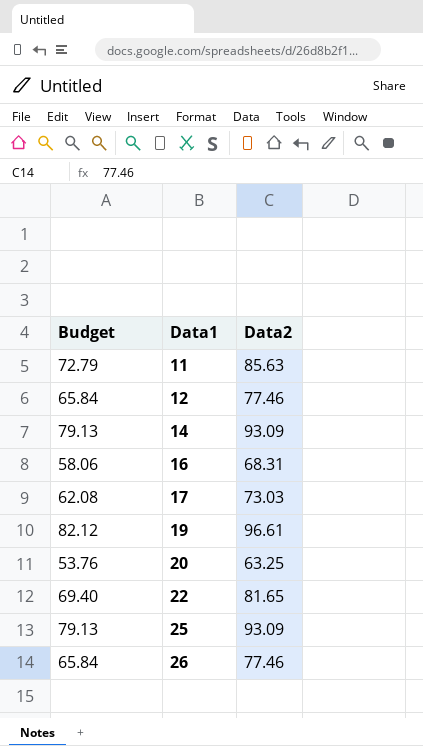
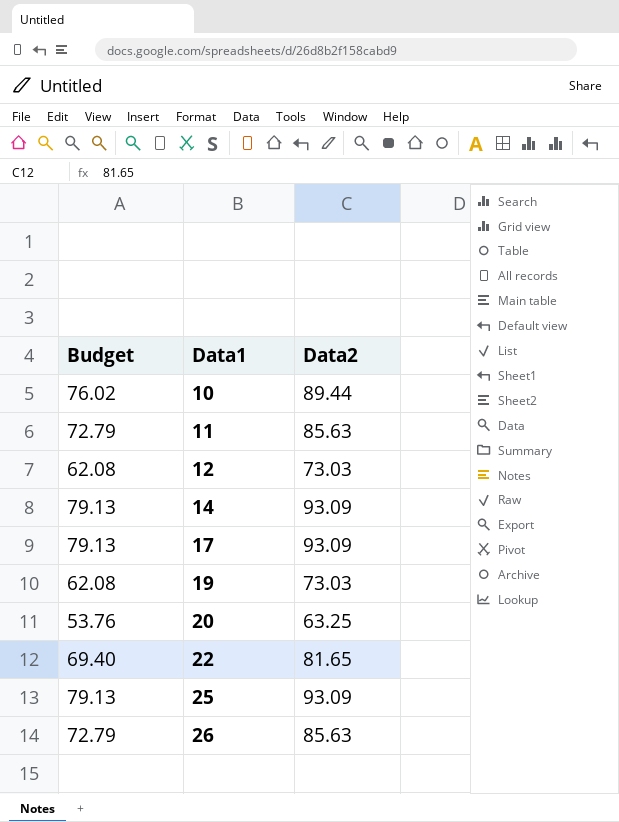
row 16: 58.06 | 68.31 -> none
row 10: none -> 76.02 | 89.44
12 | Budget: 65.84 -> 62.08
12 | Data2: 77.46 -> 73.03
17 | Budget: 62.08 -> 79.13
17 | Data2: 73.03 -> 93.09
19 | Budget: 82.12 -> 62.08
19 | Data2: 96.61 -> 73.03
26 | Budget: 65.84 -> 72.79
26 | Data2: 77.46 -> 85.63

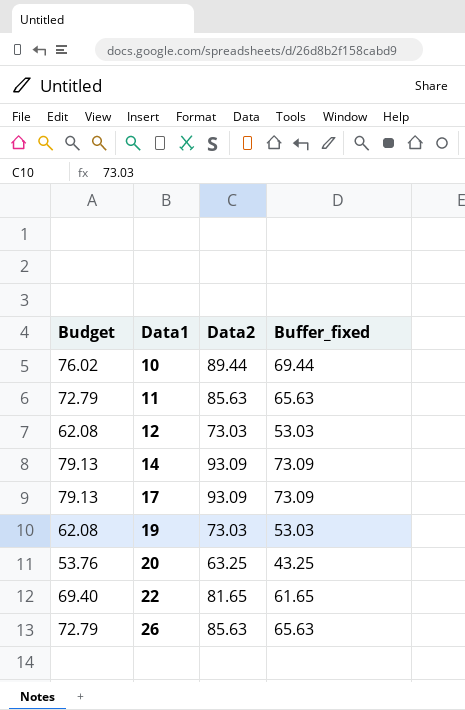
column Buffer_fixed | formula: none -> [Data2] - 20
row 25: 79.13 | 93.09 -> none

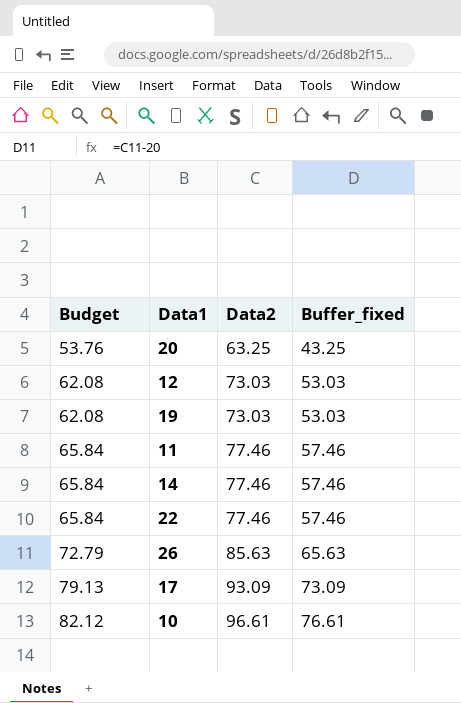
row order: Data1 ascending -> Budget ascending
11 | Budget: 72.79 -> 65.84
11 | Data2: 85.63 -> 77.46
11 | Buffer_fixed: 65.63 -> 57.46
14 | Budget: 79.13 -> 65.84
14 | Data2: 93.09 -> 77.46
14 | Buffer_fixed: 73.09 -> 57.46
22 | Budget: 69.40 -> 65.84
22 | Data2: 81.65 -> 77.46
22 | Buffer_fixed: 61.65 -> 57.46
10 | Budget: 76.02 -> 82.12
10 | Data2: 89.44 -> 96.61
10 | Buffer_fixed: 69.44 -> 76.61

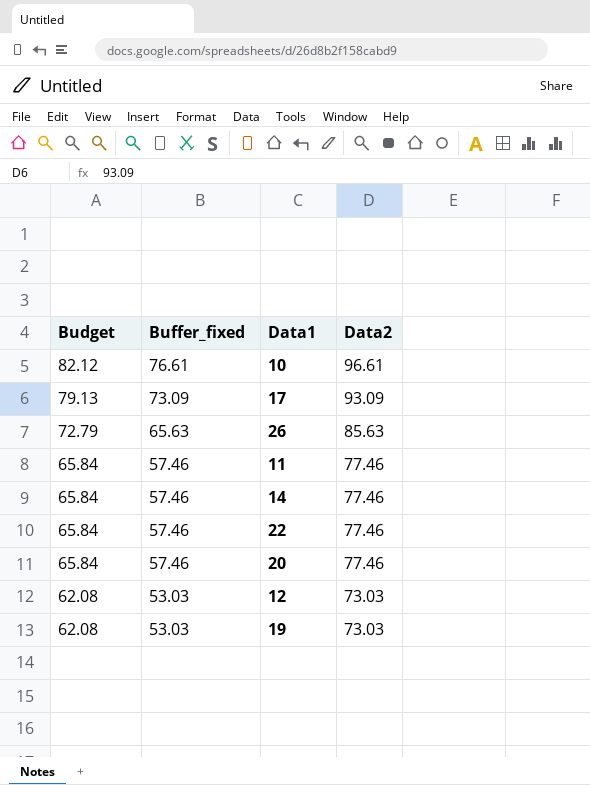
row order: Budget ascending -> Budget descending
column Buffer_fixed | position: 4 -> 2
20 | Budget: 53.76 -> 65.84
20 | Buffer_fixed: 43.25 -> 57.46
20 | Data2: 63.25 -> 77.46

